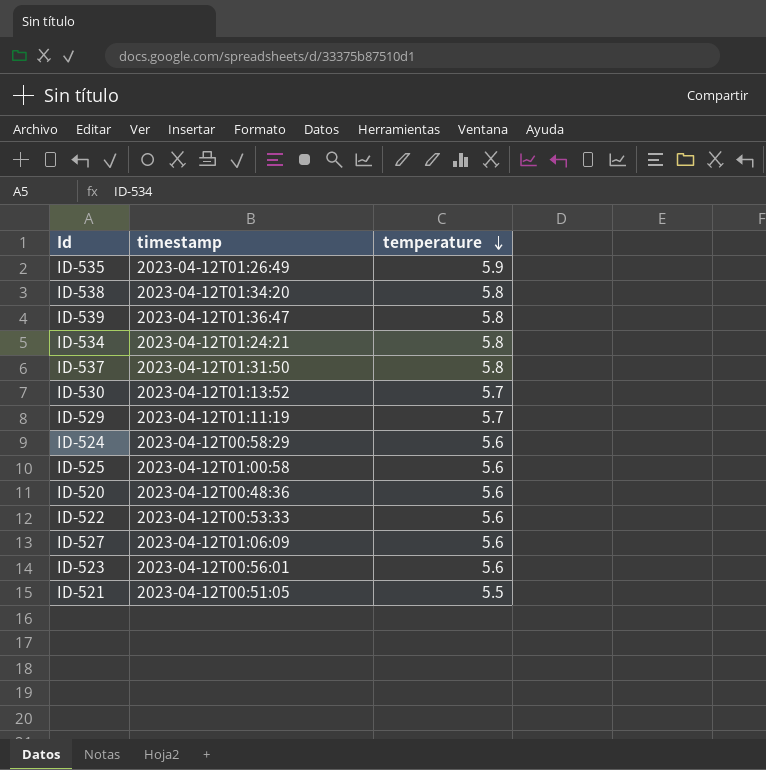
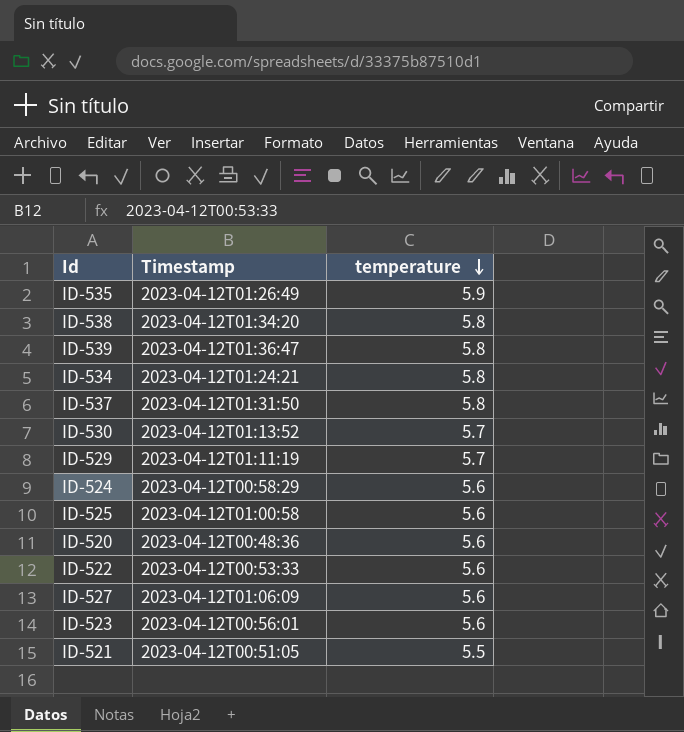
column name: timestamp -> Timestamp

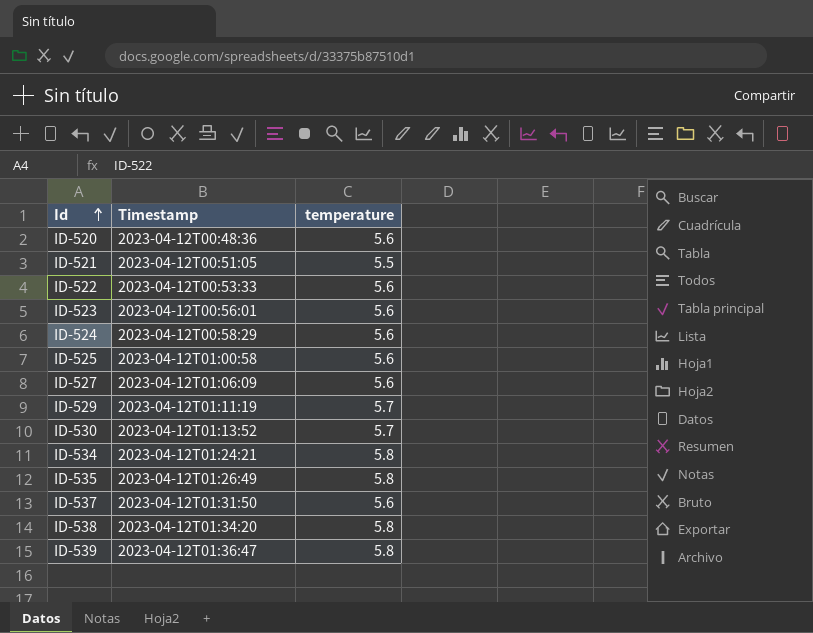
row order: temperature descending -> Id ascending
ID-535 | temperature: 5.9 -> 5.8
ID-537 | temperature: 5.8 -> 5.6

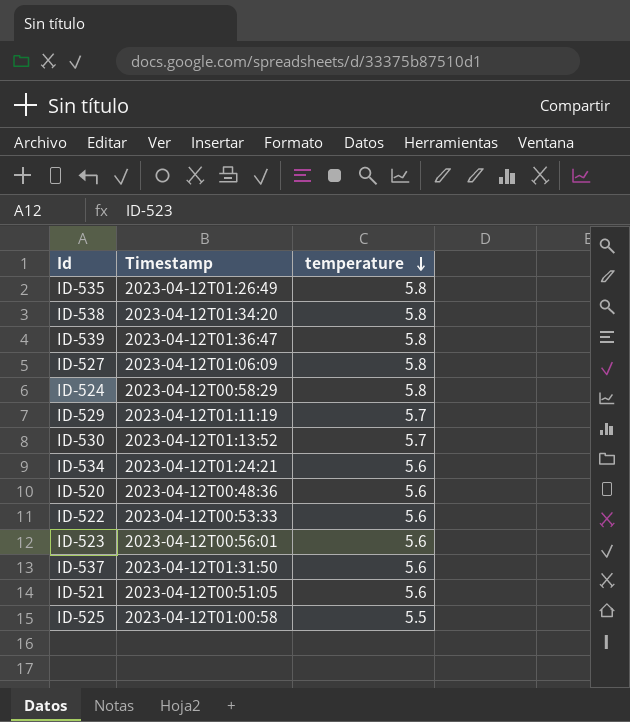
row order: Id ascending -> temperature descending
ID-527 | temperature: 5.6 -> 5.8
ID-524 | temperature: 5.6 -> 5.8
ID-534 | temperature: 5.8 -> 5.6
ID-521 | temperature: 5.5 -> 5.6
ID-525 | temperature: 5.6 -> 5.5

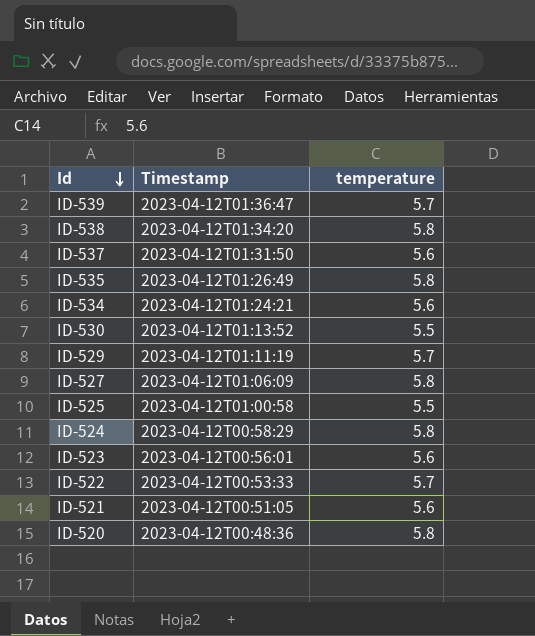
row order: temperature descending -> Id descending
ID-539 | temperature: 5.8 -> 5.7
ID-530 | temperature: 5.7 -> 5.5
ID-522 | temperature: 5.6 -> 5.7
ID-520 | temperature: 5.6 -> 5.8

